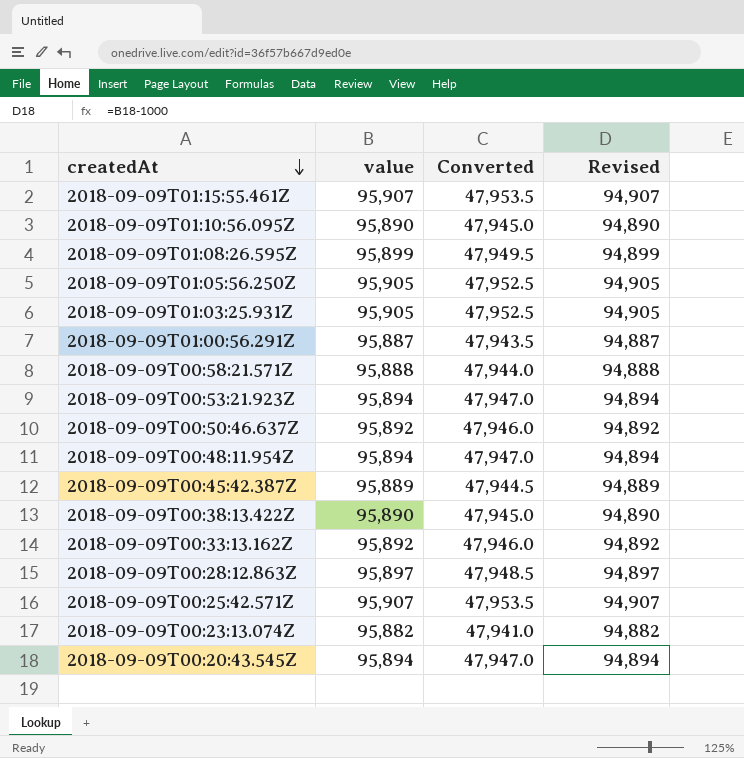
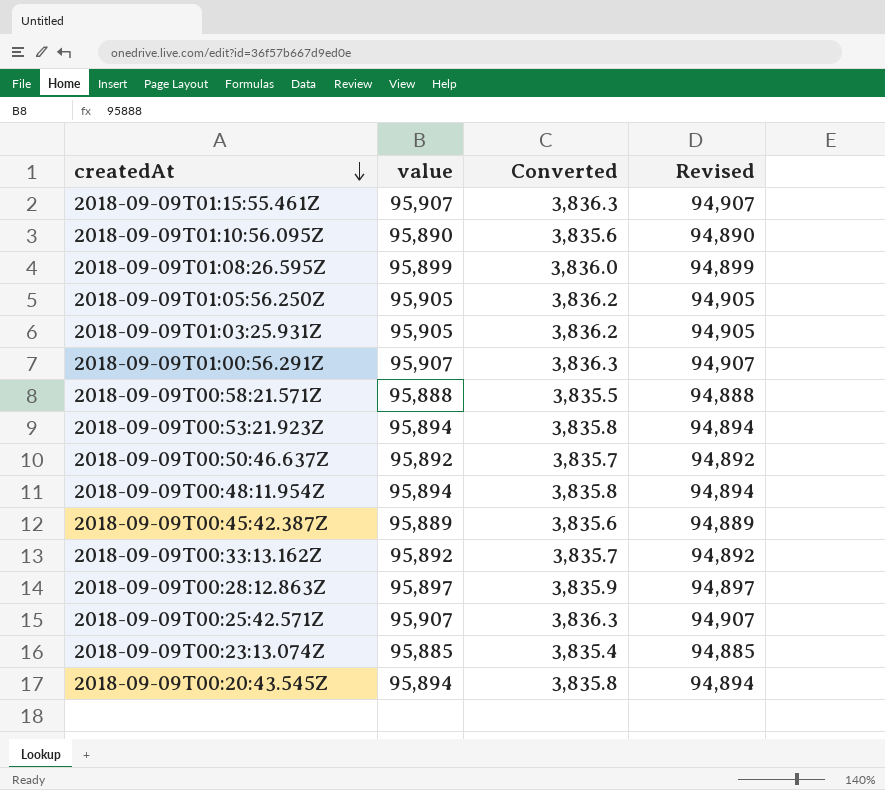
column Converted | formula: [value] * 0.5 -> [value] * 0.04
row 2018-09-09T00:38:13.422Z: 95,890 | 47,945.0 | 94,890 -> none
2018-09-09T01:00:56.291Z | value: 95,887 -> 95,907
2018-09-09T01:00:56.291Z | Revised: 94,887 -> 94,907
2018-09-09T00:23:13.074Z | value: 95,882 -> 95,885
2018-09-09T00:23:13.074Z | Revised: 94,882 -> 94,885

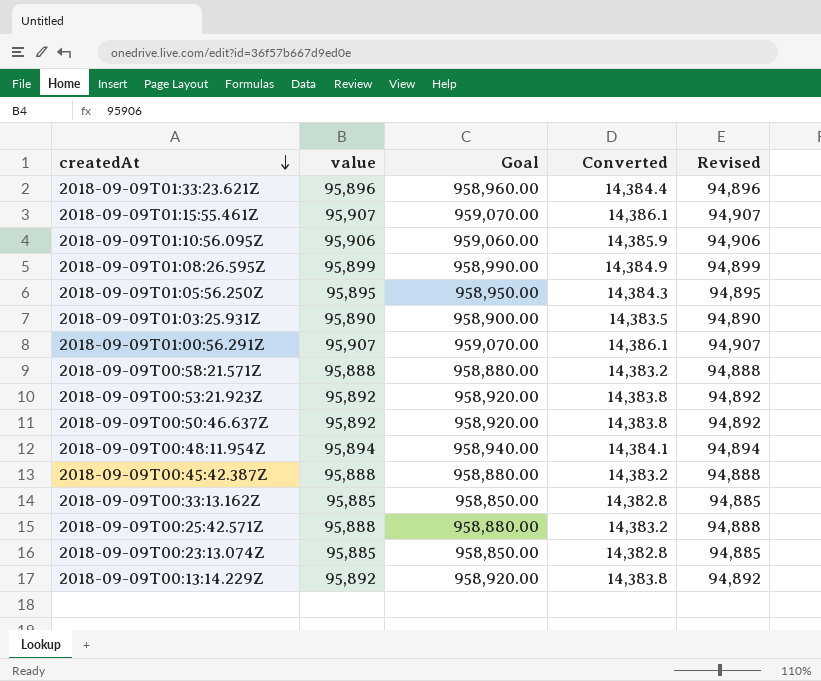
column Goal | formula: none -> [value] * 10
column Converted | formula: [value] * 0.04 -> [value] * 0.15
row 2018-09-09T00:28:12.863Z: 95,897 | 3,835.9 | 94,897 -> none
row 2018-09-09T00:20:43.545Z: 95,894 | 3,835.8 | 94,894 -> none
row 2018-09-09T01:33:23.621Z: none -> 95,896 | 958,960.00 | 14,384.4 | 94,896
2018-09-09T01:10:56.095Z | value: 95,890 -> 95,906
2018-09-09T01:10:56.095Z | Revised: 94,890 -> 94,906
2018-09-09T01:05:56.250Z | value: 95,905 -> 95,895
2018-09-09T01:05:56.250Z | Revised: 94,905 -> 94,895
2018-09-09T01:03:25.931Z | value: 95,905 -> 95,890
2018-09-09T01:03:25.931Z | Revised: 94,905 -> 94,890
2018-09-09T00:53:21.923Z | value: 95,894 -> 95,892
2018-09-09T00:53:21.923Z | Revised: 94,894 -> 94,892
2018-09-09T00:45:42.387Z | value: 95,889 -> 95,888
2018-09-09T00:45:42.387Z | Revised: 94,889 -> 94,888
2018-09-09T00:33:13.162Z | value: 95,892 -> 95,885
2018-09-09T00:33:13.162Z | Revised: 94,892 -> 94,885
2018-09-09T00:25:42.571Z | value: 95,907 -> 95,888
2018-09-09T00:25:42.571Z | Revised: 94,907 -> 94,888
row 2018-09-09T00:13:14.229Z: none -> 95,892 | 958,920.00 | 14,383.8 | 94,892

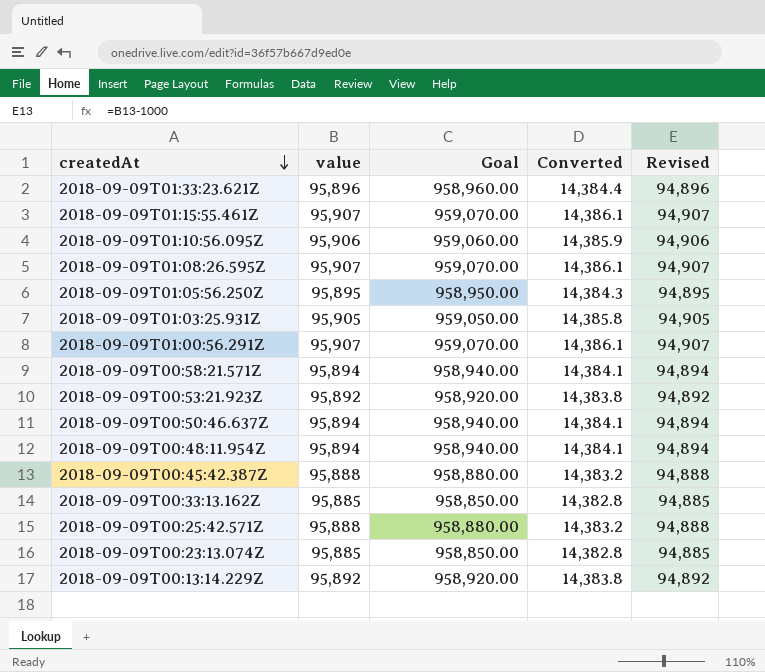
2018-09-09T01:08:26.595Z | value: 95,899 -> 95,907
2018-09-09T01:08:26.595Z | Goal: 958,990.00 -> 959,070.00
2018-09-09T01:08:26.595Z | Converted: 14,384.9 -> 14,386.1
2018-09-09T01:08:26.595Z | Revised: 94,899 -> 94,907
2018-09-09T01:03:25.931Z | value: 95,890 -> 95,905
2018-09-09T01:03:25.931Z | Goal: 958,900.00 -> 959,050.00
2018-09-09T01:03:25.931Z | Converted: 14,383.5 -> 14,385.8
2018-09-09T01:03:25.931Z | Revised: 94,890 -> 94,905
2018-09-09T00:58:21.571Z | value: 95,888 -> 95,894
2018-09-09T00:58:21.571Z | Goal: 958,880.00 -> 958,940.00
2018-09-09T00:58:21.571Z | Converted: 14,383.2 -> 14,384.1
2018-09-09T00:58:21.571Z | Revised: 94,888 -> 94,894
2018-09-09T00:50:46.637Z | value: 95,892 -> 95,894
2018-09-09T00:50:46.637Z | Goal: 958,920.00 -> 958,940.00
2018-09-09T00:50:46.637Z | Converted: 14,383.8 -> 14,384.1
2018-09-09T00:50:46.637Z | Revised: 94,892 -> 94,894

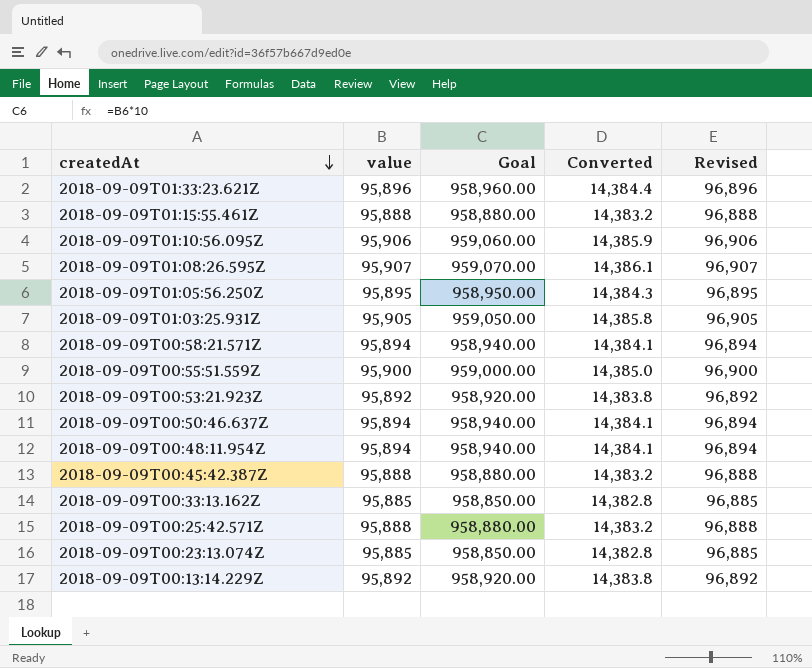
column Revised | formula: [value] - 1000 -> [value] + 1000
row 2018-09-09T01:00:56.291Z: 95,907 | 959,070.00 | 14,386.1 | 94,907 -> none
2018-09-09T01:15:55.461Z | value: 95,907 -> 95,888
2018-09-09T01:15:55.461Z | Goal: 959,070.00 -> 958,880.00
2018-09-09T01:15:55.461Z | Converted: 14,386.1 -> 14,383.2
row 2018-09-09T00:55:51.559Z: none -> 95,900 | 959,000.00 | 14,385.0 | 96,900

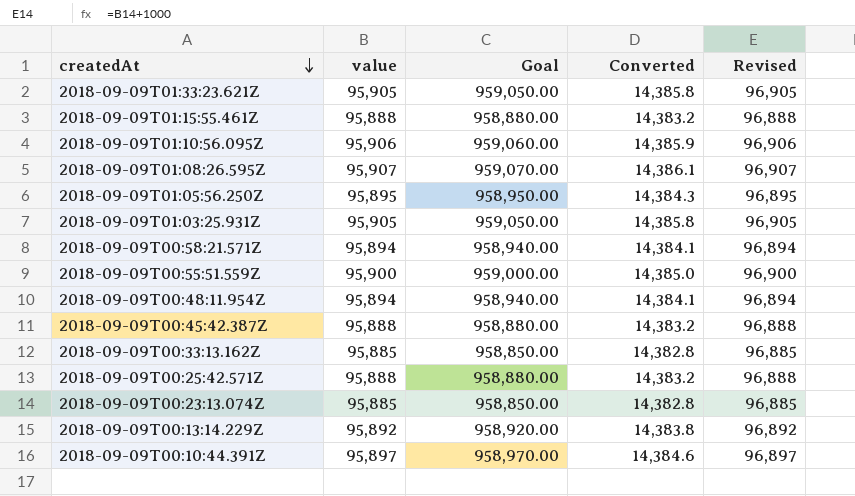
row 2018-09-09T00:53:21.923Z: 95,892 | 958,920.00 | 14,383.8 | 96,892 -> none
row 2018-09-09T00:50:46.637Z: 95,894 | 958,940.00 | 14,384.1 | 96,894 -> none
2018-09-09T01:33:23.621Z | value: 95,896 -> 95,905
2018-09-09T01:33:23.621Z | Goal: 958,960.00 -> 959,050.00
2018-09-09T01:33:23.621Z | Converted: 14,384.4 -> 14,385.8
2018-09-09T01:33:23.621Z | Revised: 96,896 -> 96,905
row 2018-09-09T00:10:44.391Z: none -> 95,897 | 958,970.00 | 14,384.6 | 96,897

